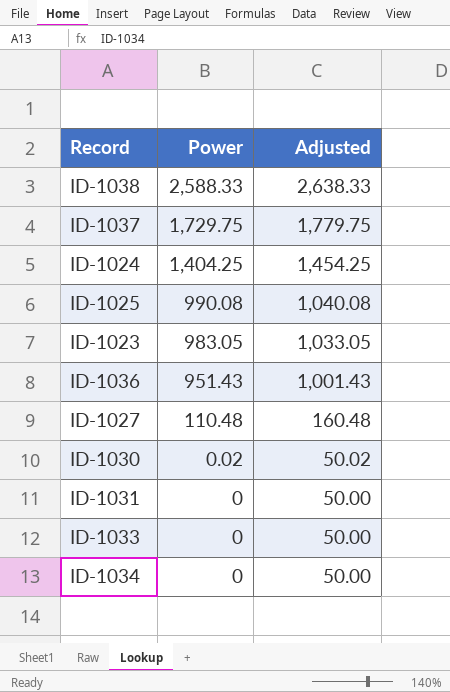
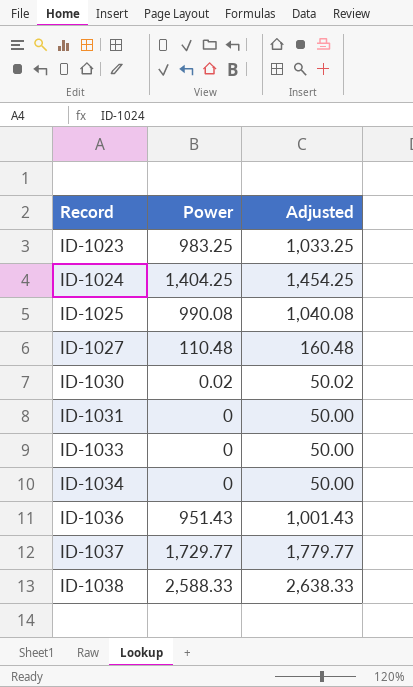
row order: Power descending -> Record ascending
ID-1023 | Power: 983.05 -> 983.25
ID-1023 | Adjusted: 1,033.05 -> 1,033.25
ID-1037 | Power: 1,729.75 -> 1,729.77
ID-1037 | Adjusted: 1,779.75 -> 1,779.77

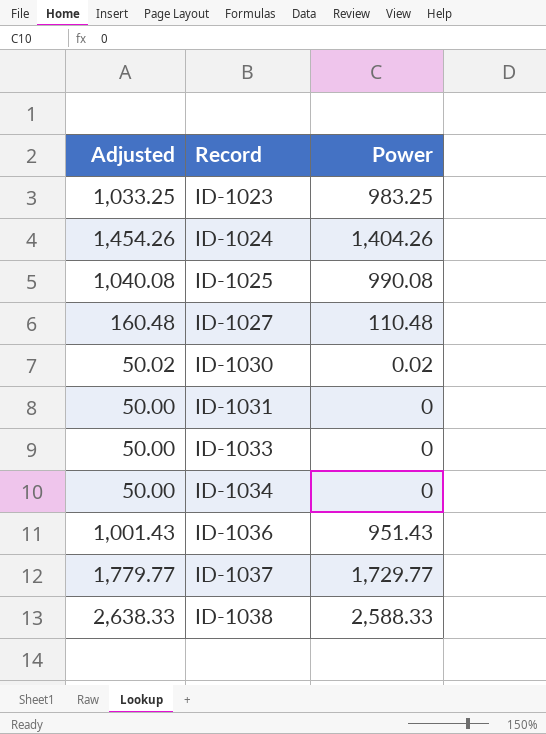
column Adjusted | position: 3 -> 1
ID-1024 | Adjusted: 1,454.25 -> 1,454.26
ID-1024 | Power: 1,404.25 -> 1,404.26

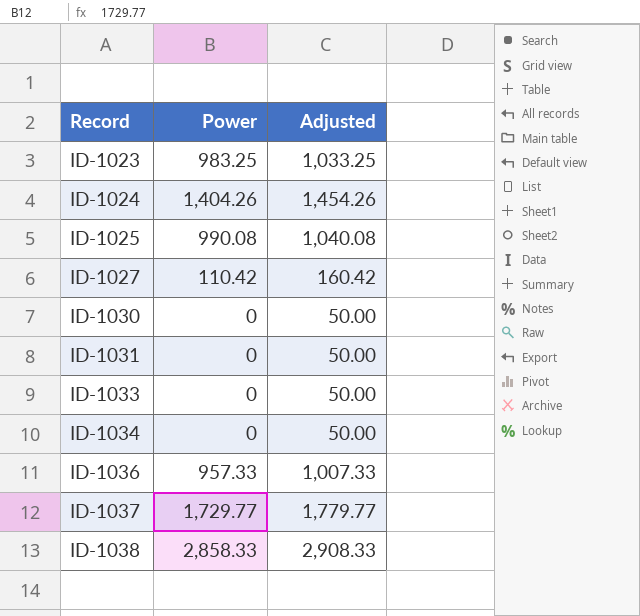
column Adjusted | position: 1 -> 3
ID-1027 | Power: 110.48 -> 110.42
ID-1027 | Adjusted: 160.48 -> 160.42
ID-1030 | Power: 0.02 -> 0
ID-1030 | Adjusted: 50.02 -> 50.00
ID-1036 | Power: 951.43 -> 957.33
ID-1036 | Adjusted: 1,001.43 -> 1,007.33
ID-1038 | Power: 2,588.33 -> 2,858.33
ID-1038 | Adjusted: 2,638.33 -> 2,908.33

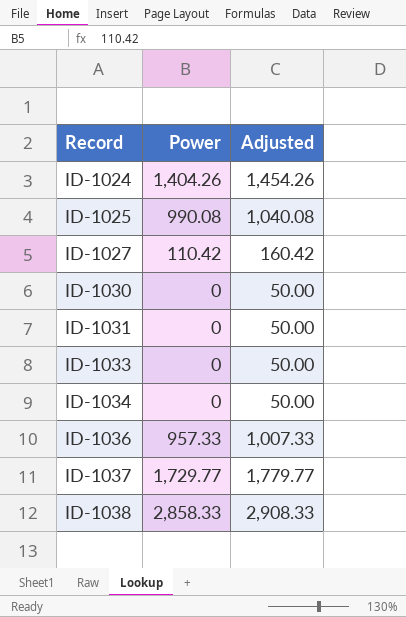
row ID-1023: 983.25 | 1,033.25 -> none

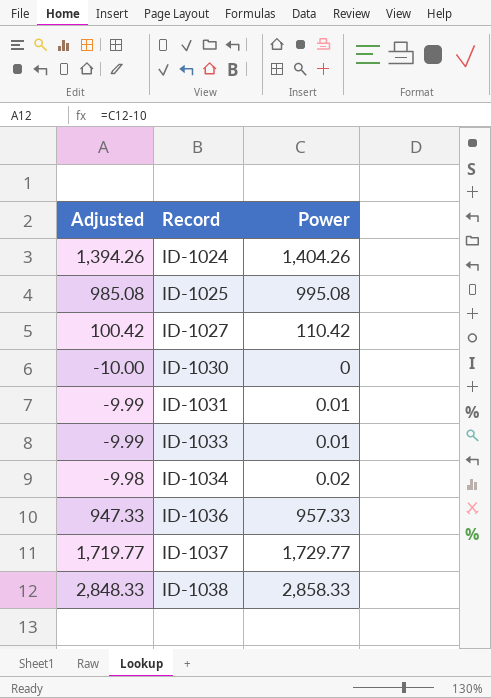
column Adjusted | formula: [Power] + 50 -> [Power] - 10
column Adjusted | position: 3 -> 1
ID-1025 | Power: 990.08 -> 995.08
ID-1031 | Power: 0 -> 0.01
ID-1033 | Power: 0 -> 0.01
ID-1034 | Power: 0 -> 0.02

